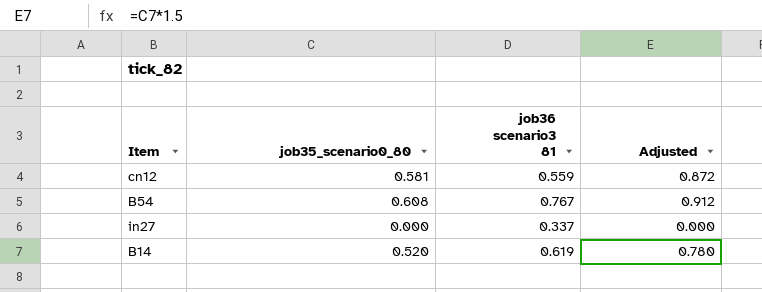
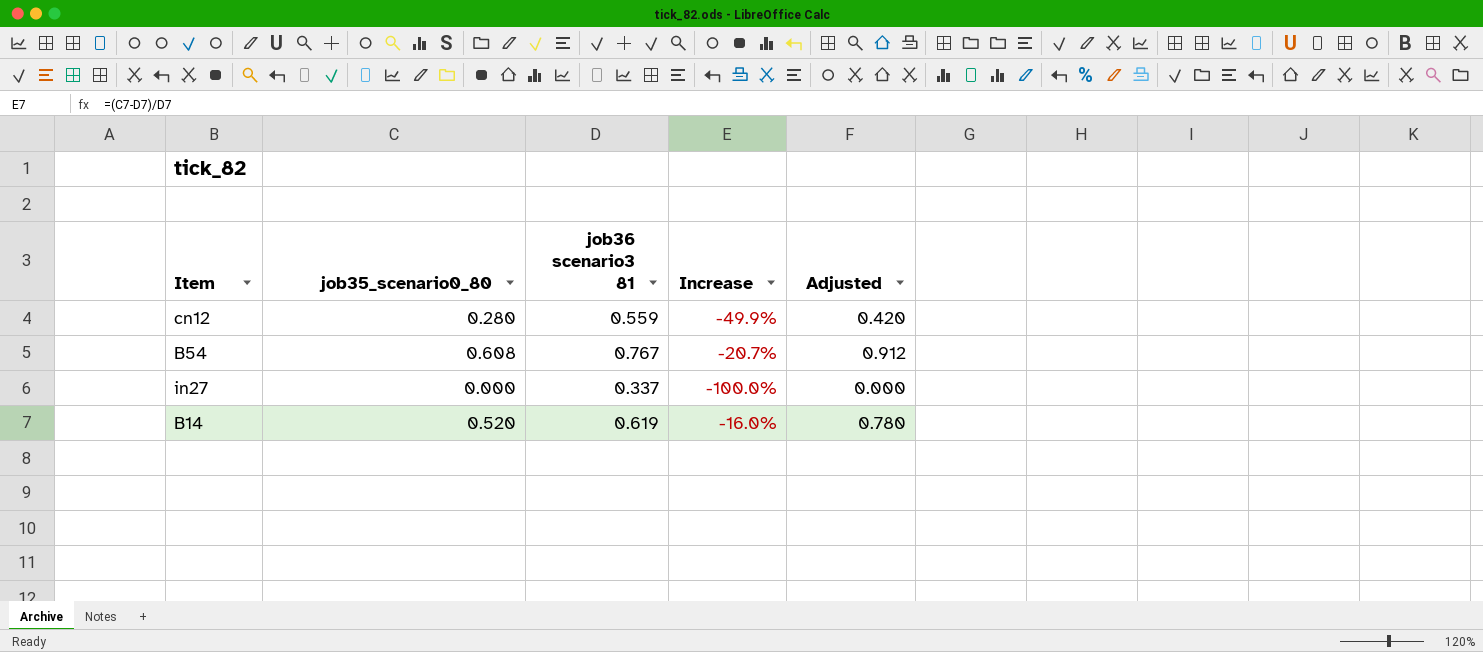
column Increase | formula: none -> ([job35_scenario0_80] - [job36 scenario3 81]) / [job36 scenario3 81]
cn12 | job35_scenario0_80: 0.581 -> 0.280
cn12 | Adjusted: 0.872 -> 0.420

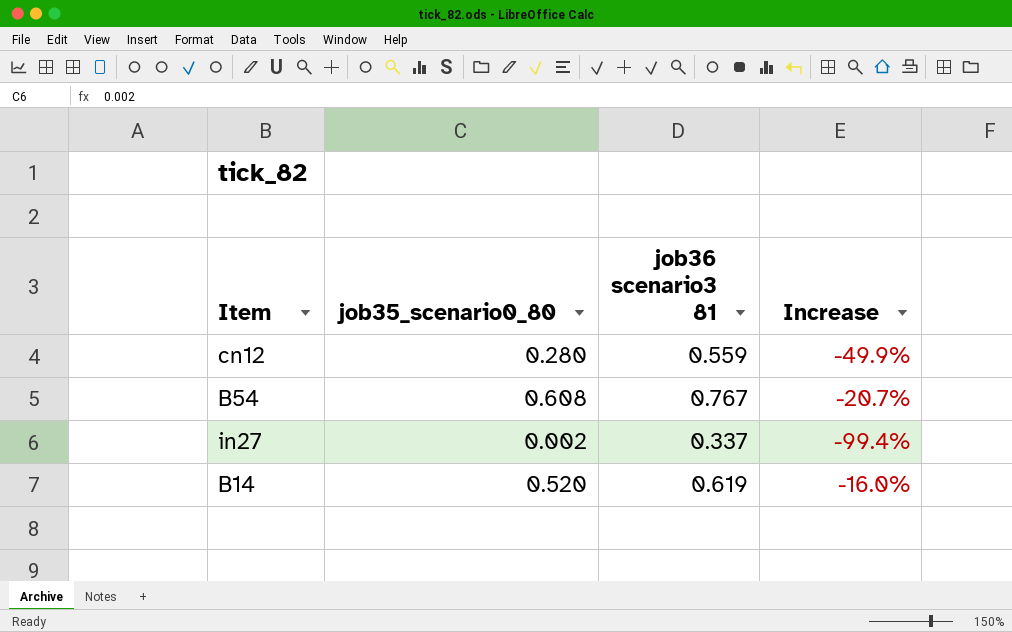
column Adjusted | formula: [job35_scenario0_80] * 1.5 -> none
in27 | job35_scenario0_80: 0.000 -> 0.002
in27 | Increase: -100.0% -> -99.4%

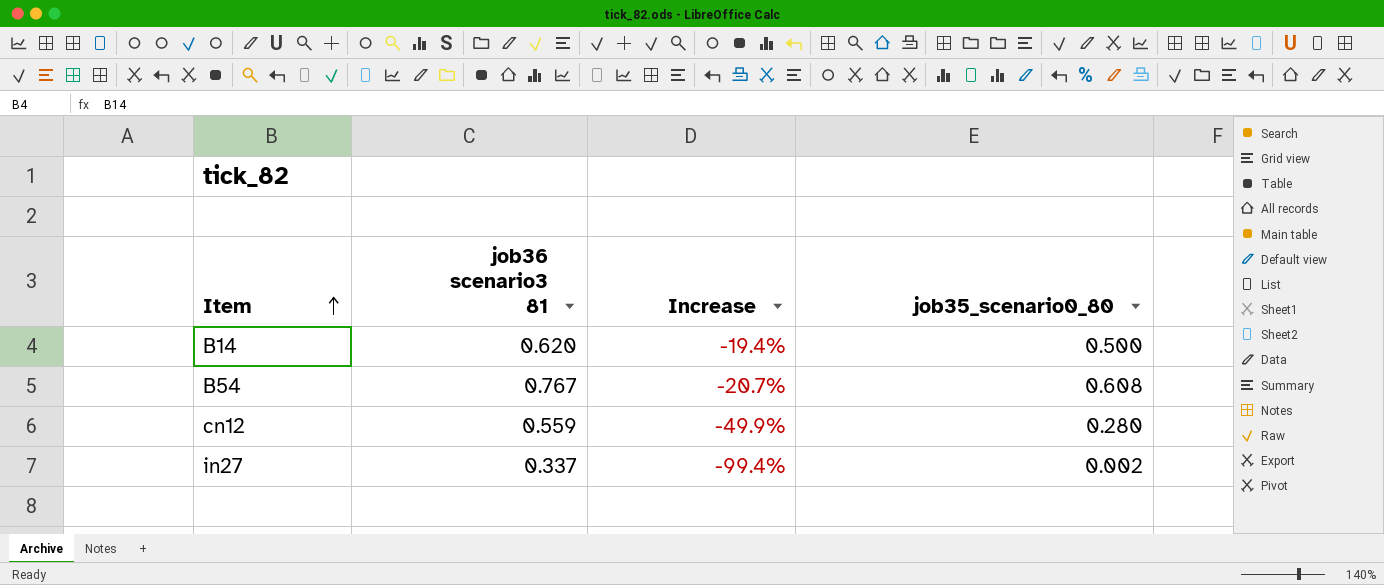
row order: none -> Item ascending
column job35_scenario0_80 | position: 2 -> 4
B14 | job36 scenario3 81: 0.619 -> 0.620
B14 | Increase: -16.0% -> -19.4%
B14 | job35_scenario0_80: 0.520 -> 0.500

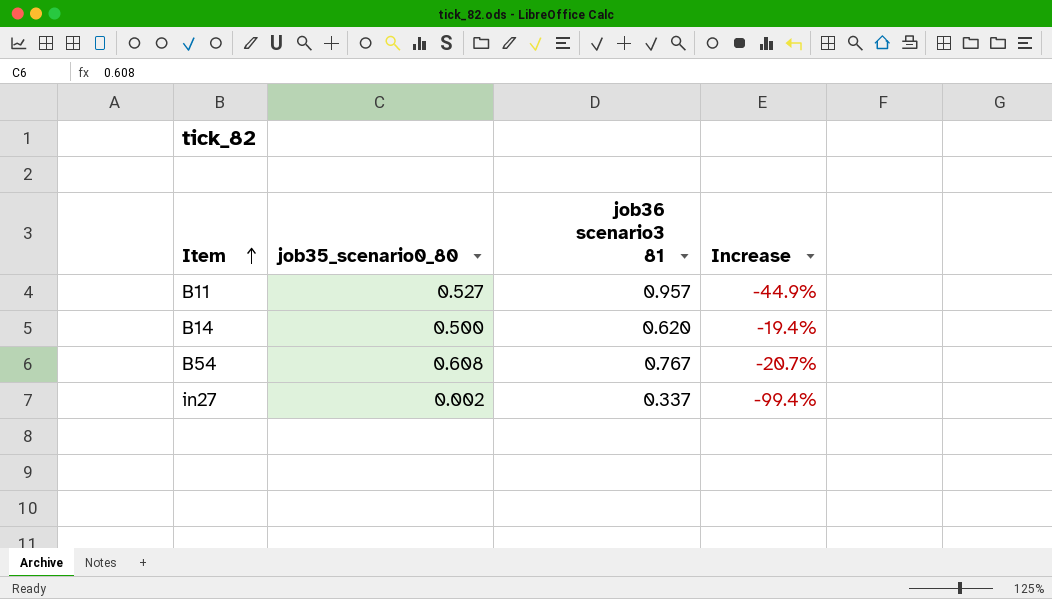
column job35_scenario0_80 | position: 4 -> 2
row cn12: 0.559 | -49.9% | 0.280 -> none
row B11: none -> 0.527 | 0.957 | -44.9%

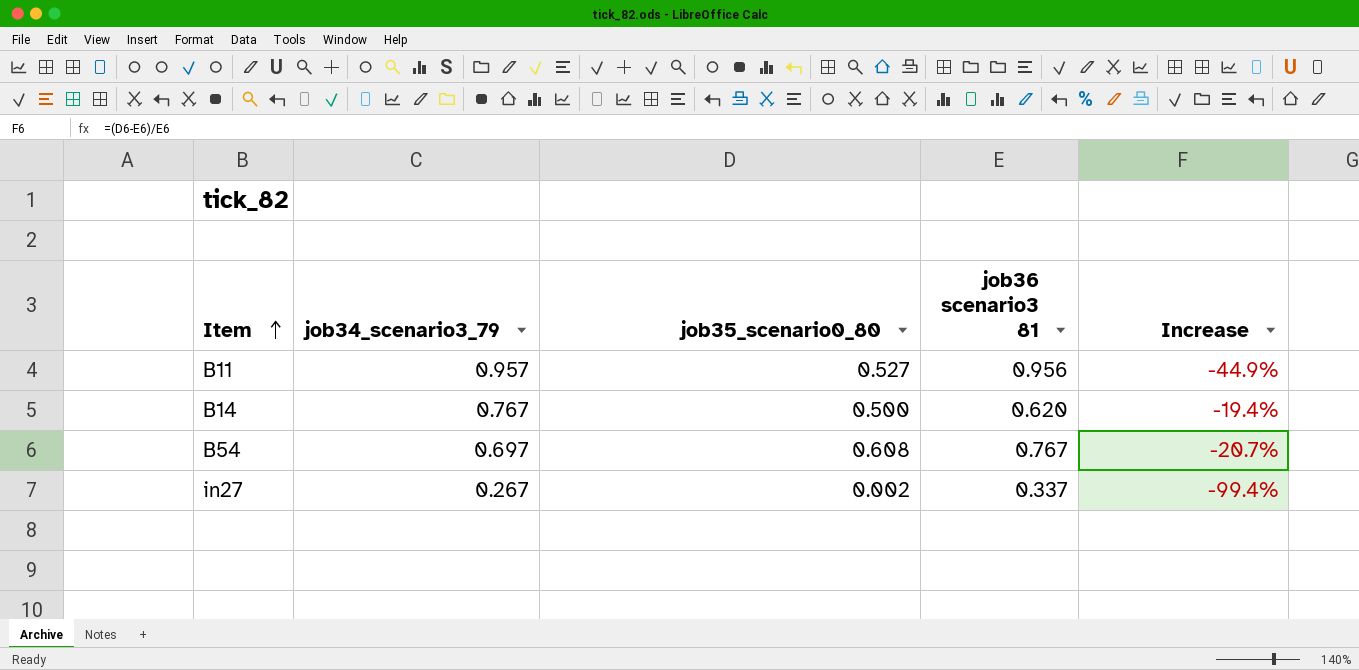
column job34_scenario3_79 | position: none -> 2
B11 | job36 scenario3 81: 0.957 -> 0.956

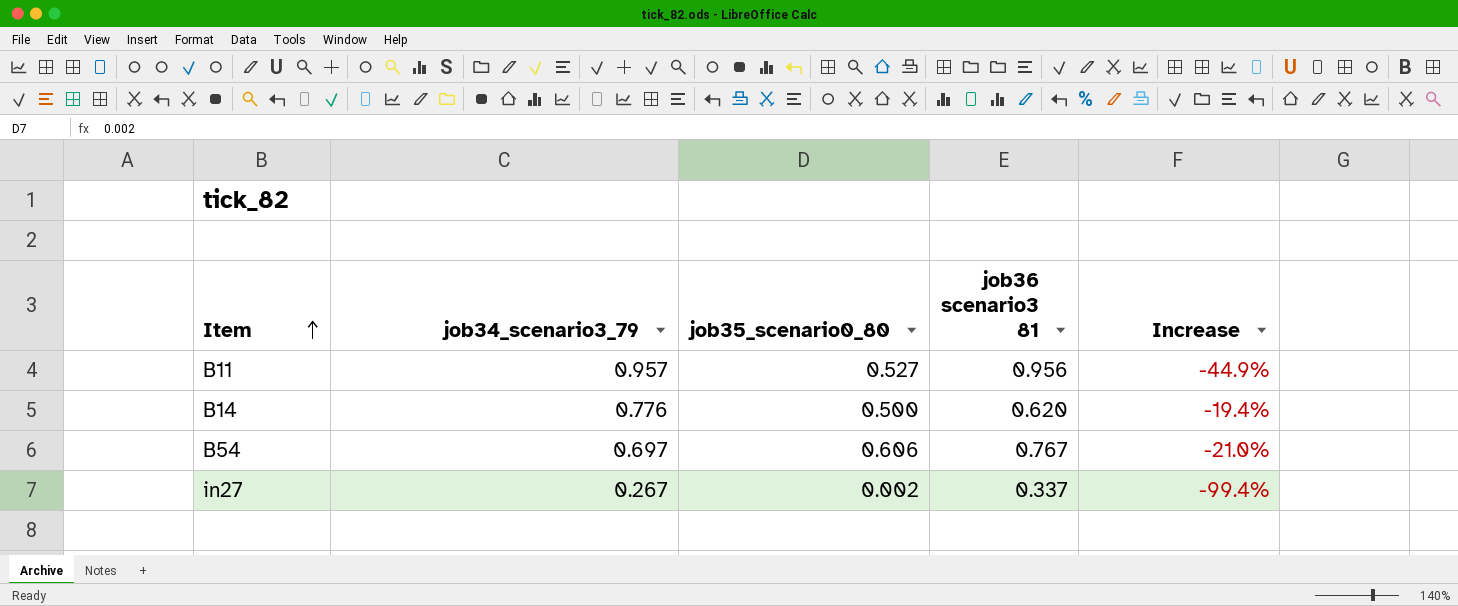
B14 | job34_scenario3_79: 0.767 -> 0.776
B54 | job35_scenario0_80: 0.608 -> 0.606
B54 | Increase: -20.7% -> -21.0%

